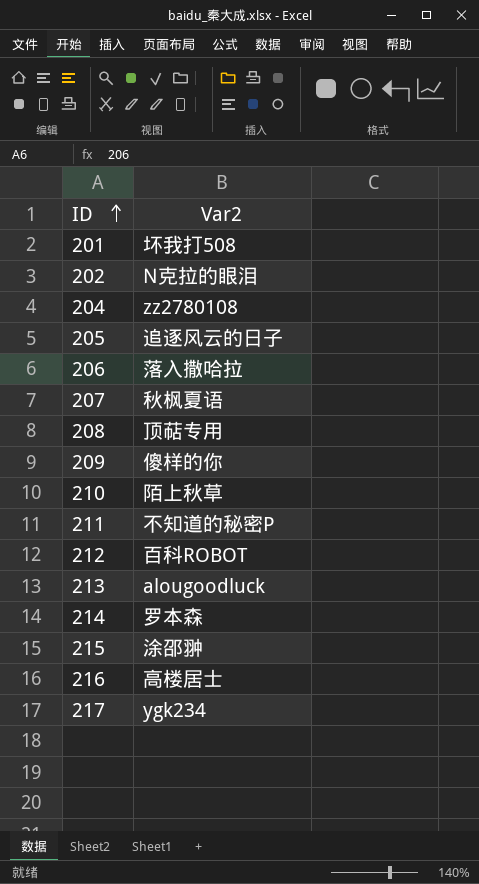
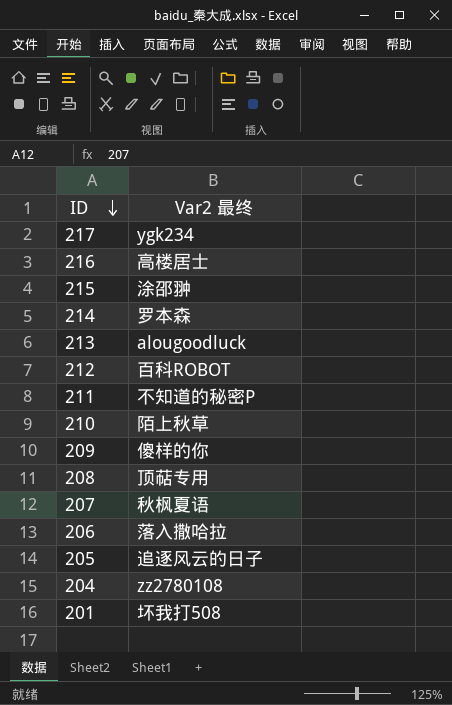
row order: ID ascending -> ID descending
column name: Var2 -> Var2 最终
row 202: N克拉的眼泪 -> none

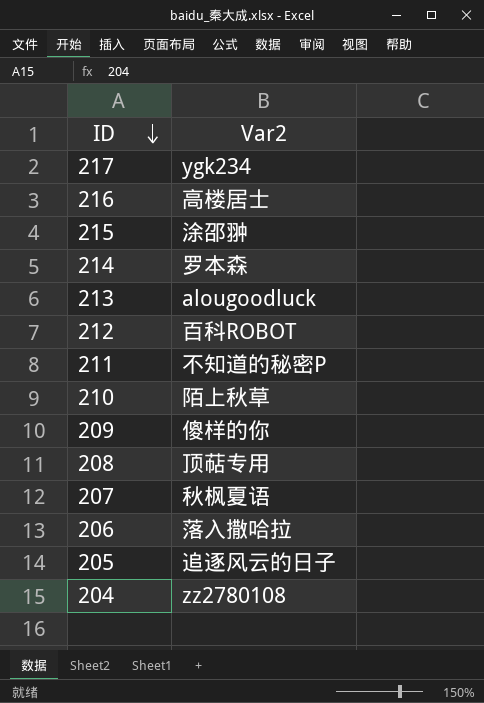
column name: Var2 最终 -> Var2
row 201: 坏我打508 -> none

